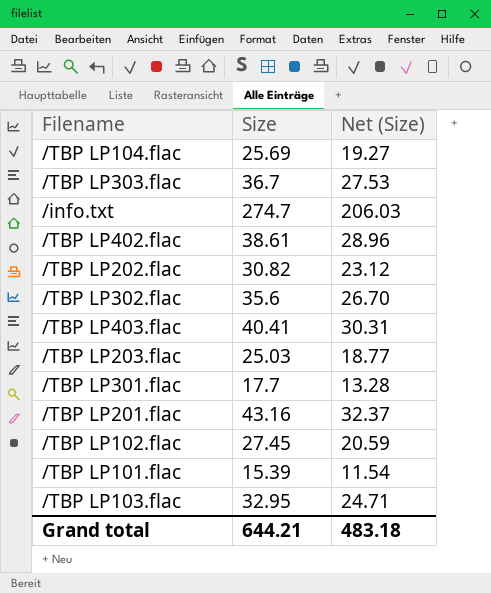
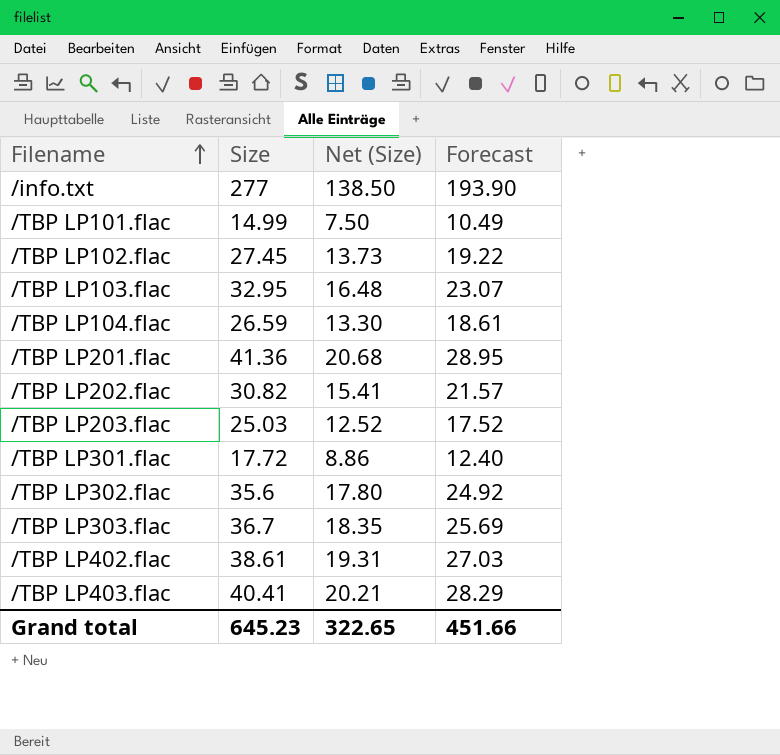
row order: none -> Filename ascending
column Net (Size) | formula: [Size] * 0.75 -> [Size] * 0.5
column Forecast | formula: none -> [Size] * 0.7
/info.txt | Size: 274.7 -> 277
/TBP LP101.flac | Size: 15.39 -> 14.99
/TBP LP104.flac | Size: 25.69 -> 26.59
/TBP LP201.flac | Size: 43.16 -> 41.36
/TBP LP301.flac | Size: 17.7 -> 17.72
Grand total | Size: 644.21 -> 645.23
Grand total | Net (Size): 483.18 -> 322.65

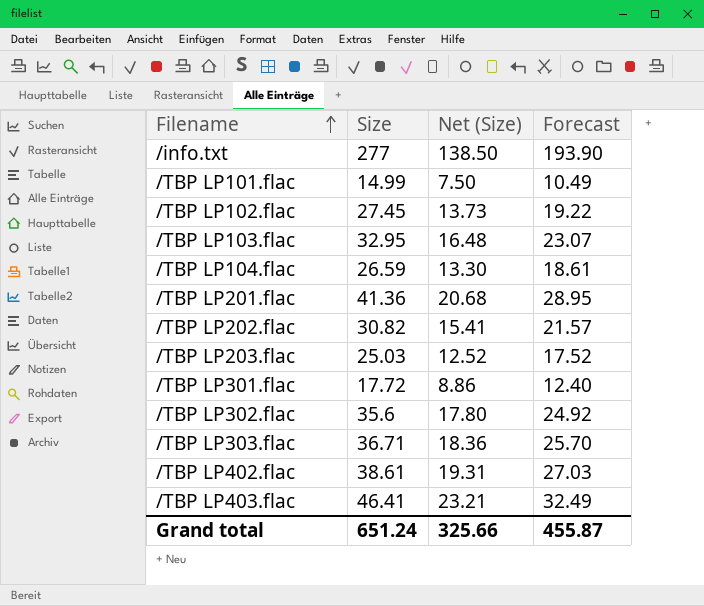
/TBP LP303.flac | Size: 36.7 -> 36.71
/TBP LP303.flac | Net (Size): 18.35 -> 18.36
/TBP LP303.flac | Forecast: 25.69 -> 25.70
/TBP LP403.flac | Size: 40.41 -> 46.41
/TBP LP403.flac | Net (Size): 20.21 -> 23.21
/TBP LP403.flac | Forecast: 28.29 -> 32.49
Grand total | Size: 645.23 -> 651.24
Grand total | Net (Size): 322.65 -> 325.66
Grand total | Forecast: 451.66 -> 455.87

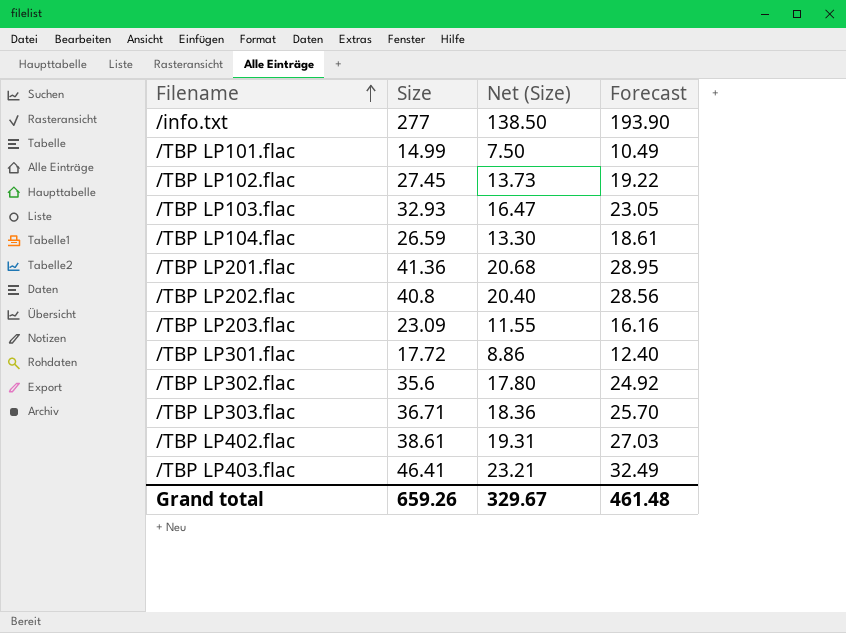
/TBP LP103.flac | Size: 32.95 -> 32.93
/TBP LP103.flac | Net (Size): 16.48 -> 16.47
/TBP LP103.flac | Forecast: 23.07 -> 23.05
/TBP LP202.flac | Size: 30.82 -> 40.8
/TBP LP202.flac | Net (Size): 15.41 -> 20.40
/TBP LP202.flac | Forecast: 21.57 -> 28.56
/TBP LP203.flac | Size: 25.03 -> 23.09
/TBP LP203.flac | Net (Size): 12.52 -> 11.55
/TBP LP203.flac | Forecast: 17.52 -> 16.16
Grand total | Size: 651.24 -> 659.26
Grand total | Net (Size): 325.66 -> 329.67
Grand total | Forecast: 455.87 -> 461.48

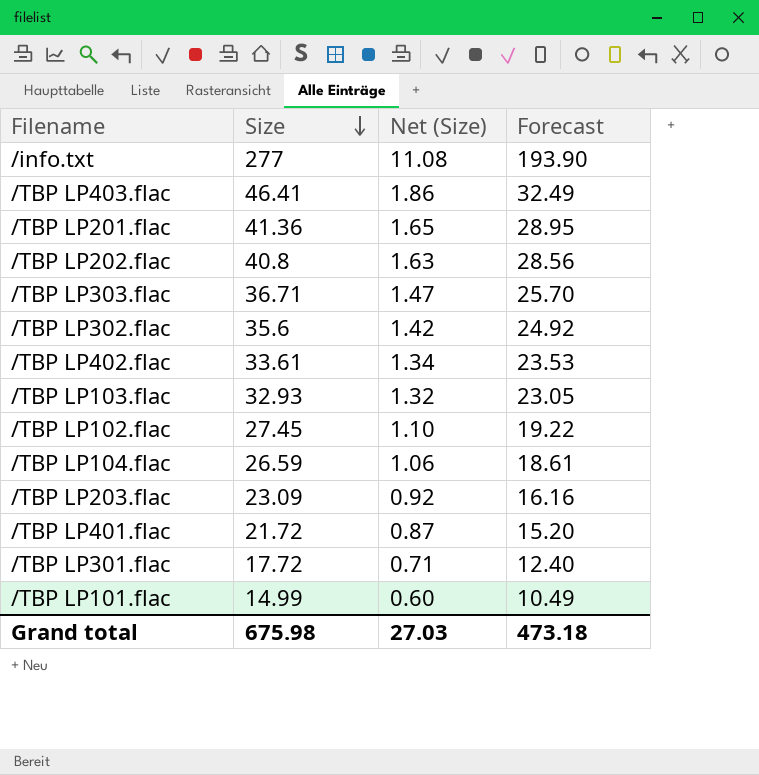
row order: Filename ascending -> Size descending
column Net (Size) | formula: [Size] * 0.5 -> [Size] * 0.04
/TBP LP402.flac | Size: 38.61 -> 33.61
/TBP LP402.flac | Forecast: 27.03 -> 23.53
row /TBP LP401.flac: none -> 21.72 | 0.87 | 15.20
Grand total | Size: 659.26 -> 675.98
Grand total | Net (Size): 329.67 -> 27.03
Grand total | Forecast: 461.48 -> 473.18

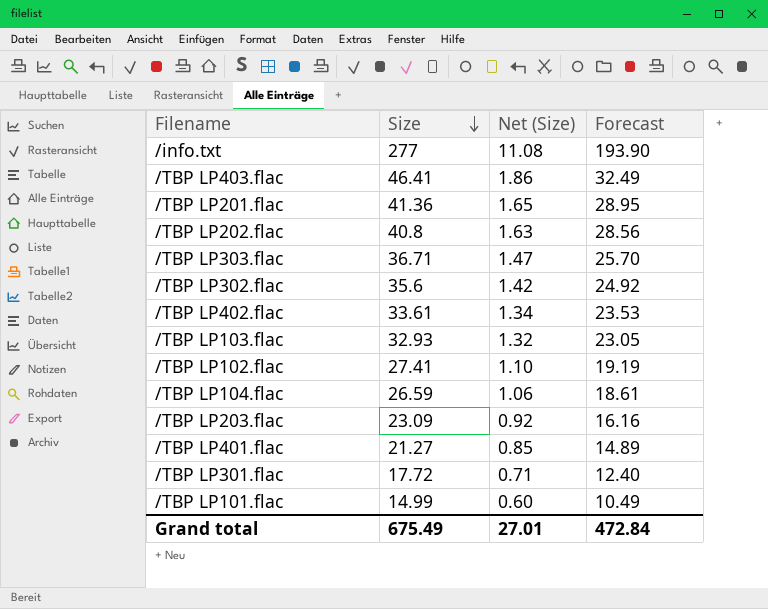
/TBP LP102.flac | Size: 27.45 -> 27.41
/TBP LP102.flac | Forecast: 19.22 -> 19.19
/TBP LP401.flac | Size: 21.72 -> 21.27
/TBP LP401.flac | Net (Size): 0.87 -> 0.85
/TBP LP401.flac | Forecast: 15.20 -> 14.89
Grand total | Size: 675.98 -> 675.49
Grand total | Net (Size): 27.03 -> 27.01
Grand total | Forecast: 473.18 -> 472.84

